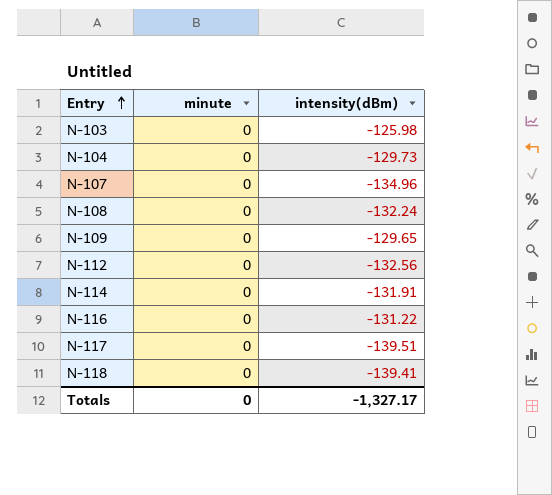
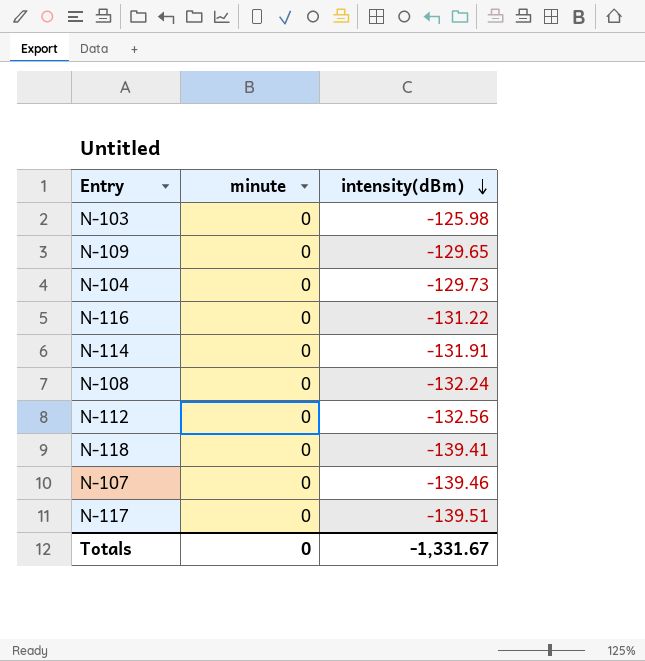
row order: Entry ascending -> intensity(dBm) descending
N-107 | intensity(dBm): -134.96 -> -139.46
Totals | intensity(dBm): -1,327.17 -> -1,331.67

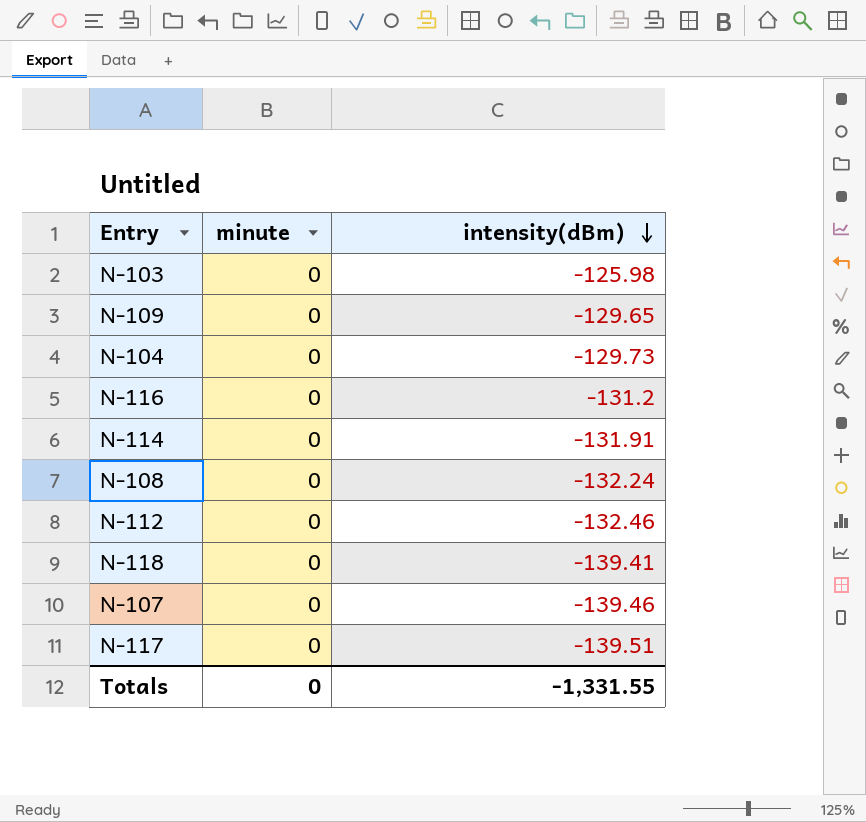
N-116 | intensity(dBm): -131.22 -> -131.2
N-112 | intensity(dBm): -132.56 -> -132.46
Totals | intensity(dBm): -1,331.67 -> -1,331.55

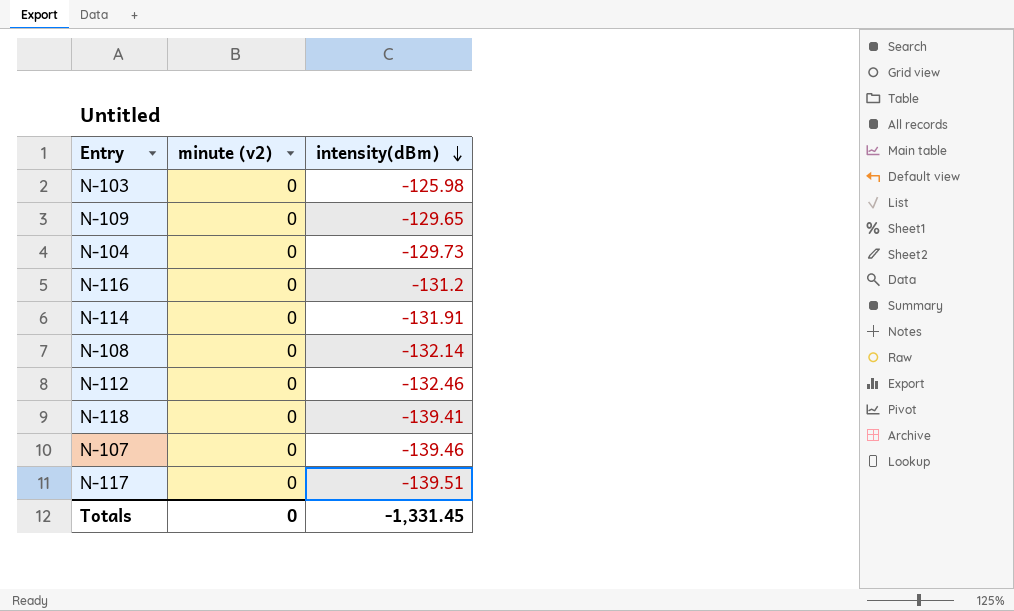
column name: minute -> minute (v2)
N-108 | intensity(dBm): -132.24 -> -132.14
Totals | intensity(dBm): -1,331.55 -> -1,331.45

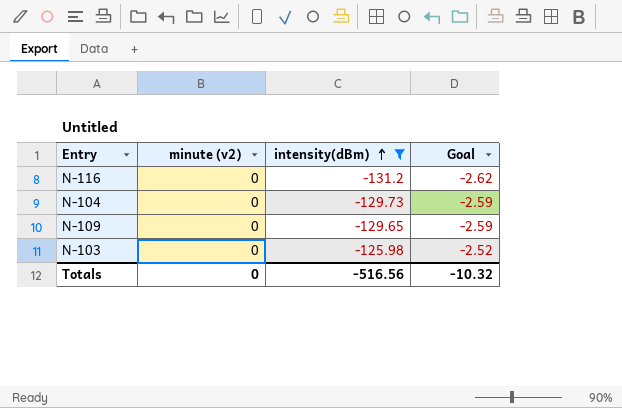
filter: none -> intensity(dBm) >= -131.2
row order: intensity(dBm) descending -> intensity(dBm) ascending
column Goal | formula: none -> [intensity(dBm)] * 0.02
Totals | intensity(dBm): -1,331.45 -> -516.56

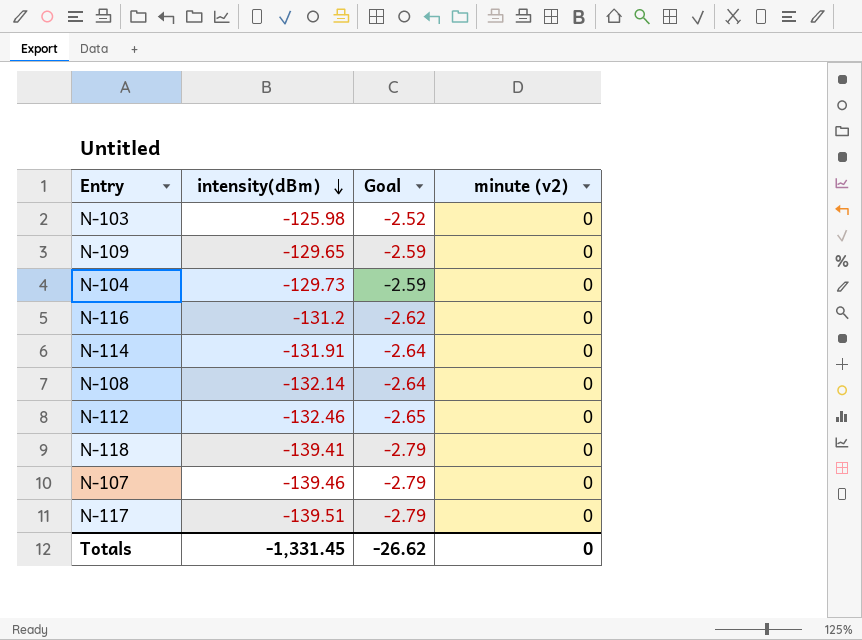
filter: intensity(dBm) >= -131.2 -> none
row order: intensity(dBm) ascending -> intensity(dBm) descending
column minute (v2) | position: 2 -> 4
Totals | intensity(dBm): -516.56 -> -1,331.45
Totals | Goal: -10.32 -> -26.62

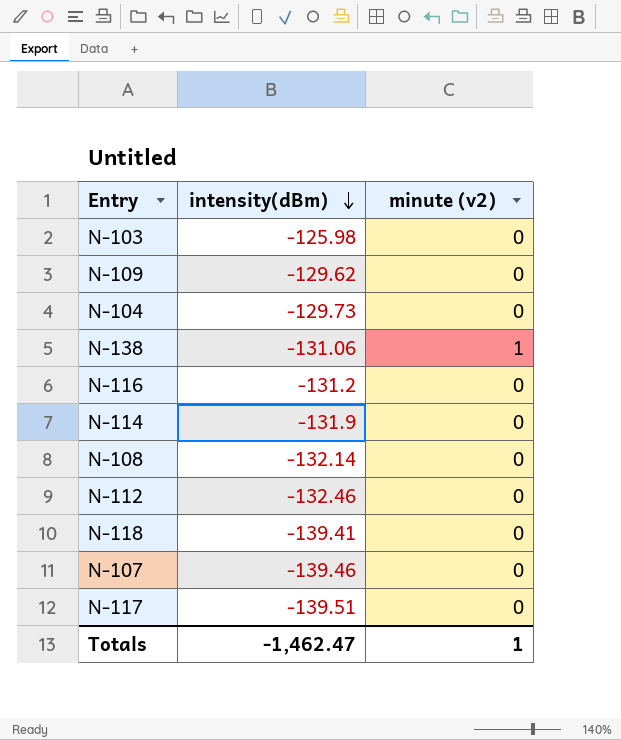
column Goal | formula: [intensity(dBm)] * 0.02 -> none
N-109 | intensity(dBm): -129.65 -> -129.62
row N-138: none -> -131.06 | 1
N-114 | intensity(dBm): -131.91 -> -131.9
Totals | intensity(dBm): -1,331.45 -> -1,462.47
Totals | minute (v2): 0 -> 1

